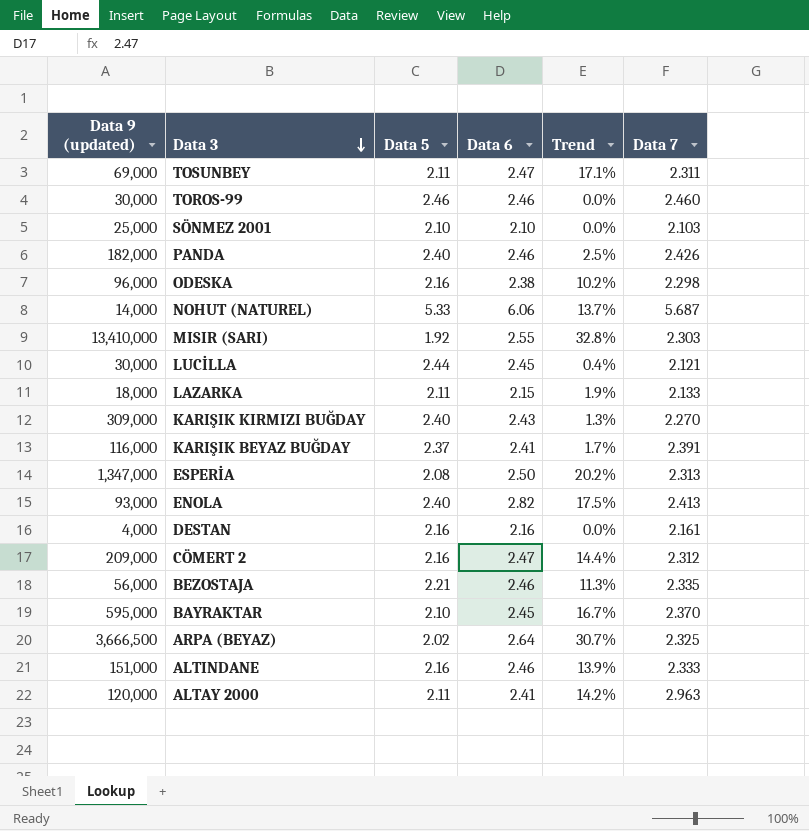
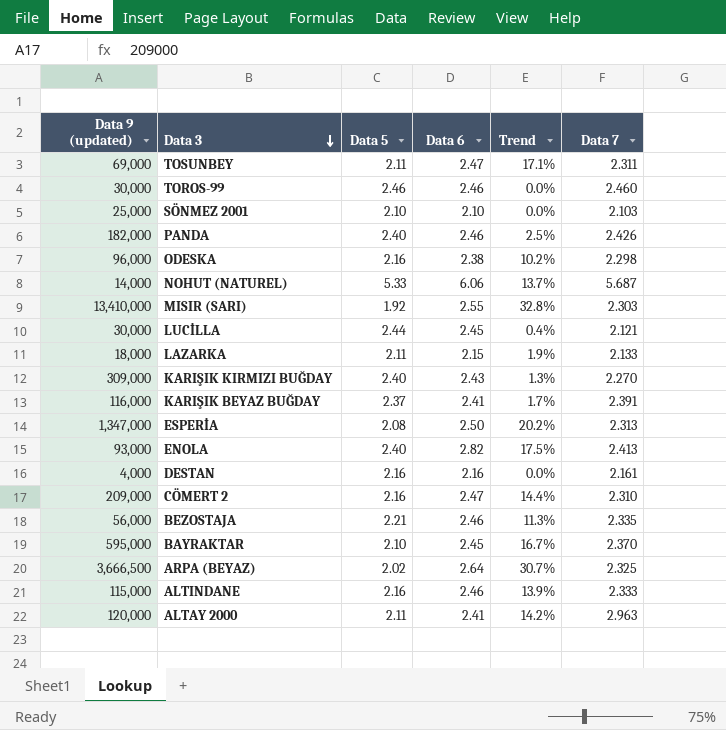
CÖMERT 2 | Data 7: 2.312 -> 2.310
ALTINDANE | Data 9 (updated): 151,000 -> 115,000

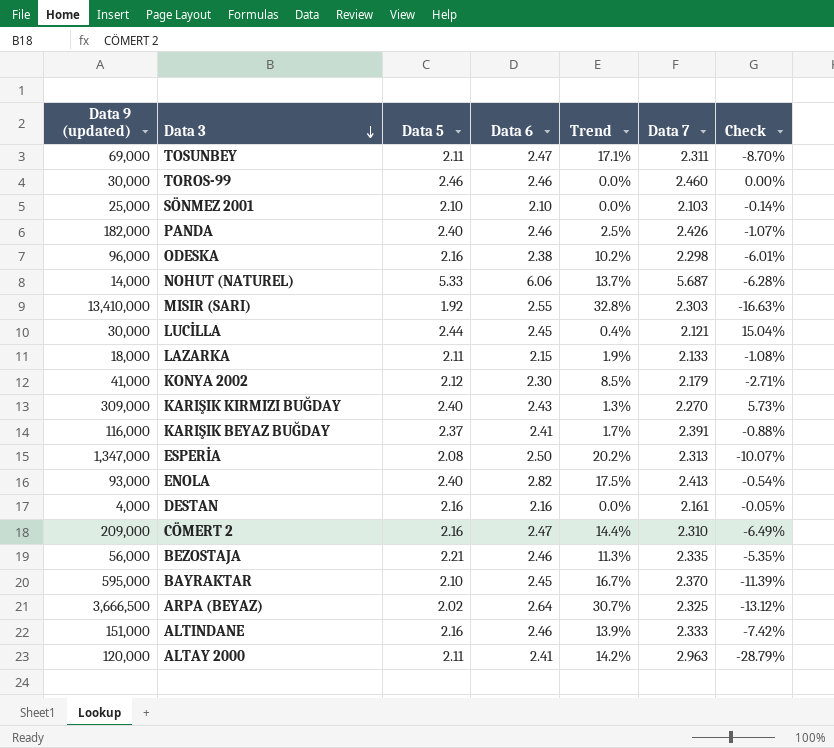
column Check | formula: none -> ([Data 5] - [Data 7]) / [Data 7]
row KONYA 2002: none -> 41,000 | 2.12 | 2.30 | 8.5% | 2.179 | -2.71%
ALTINDANE | Data 9 (updated): 115,000 -> 151,000

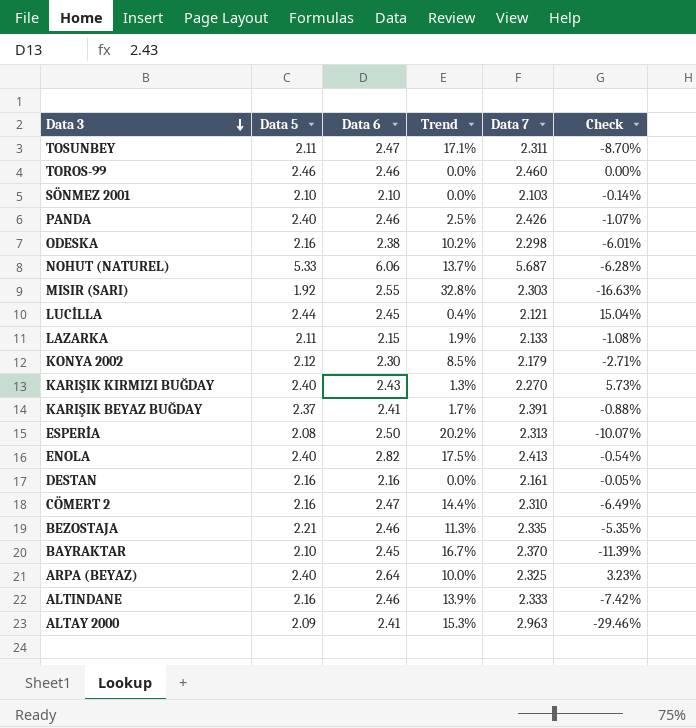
column Data 9 (updated) | position: 1 -> none
ARPA (BEYAZ) | Data 5: 2.02 -> 2.40
ARPA (BEYAZ) | Trend: 30.7% -> 10.0%
ARPA (BEYAZ) | Check: -13.12% -> 3.23%
ALTAY 2000 | Data 5: 2.11 -> 2.09
ALTAY 2000 | Trend: 14.2% -> 15.3%
ALTAY 2000 | Check: -28.79% -> -29.46%

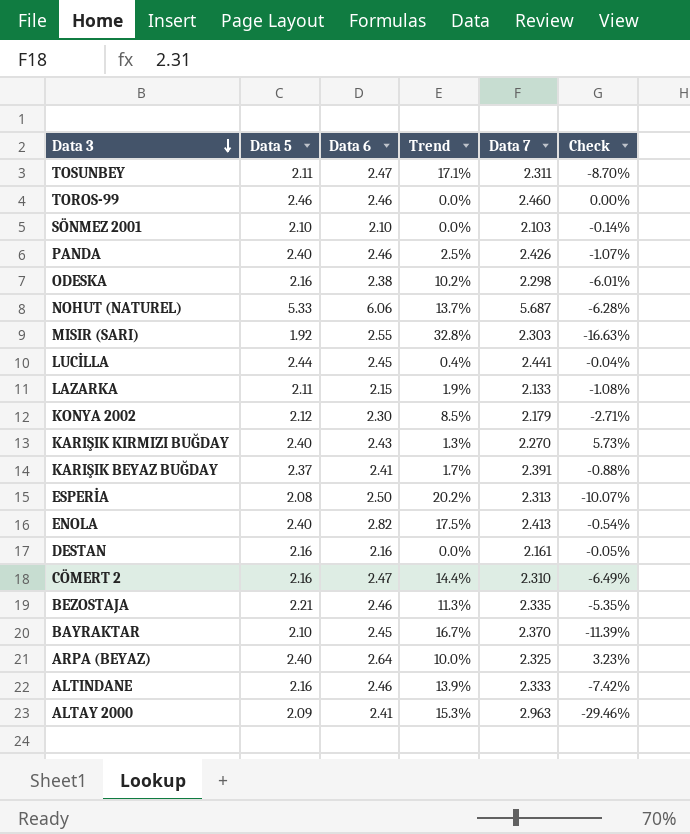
LUCİLLA | Data 7: 2.121 -> 2.441
LUCİLLA | Check: 15.04% -> -0.04%

